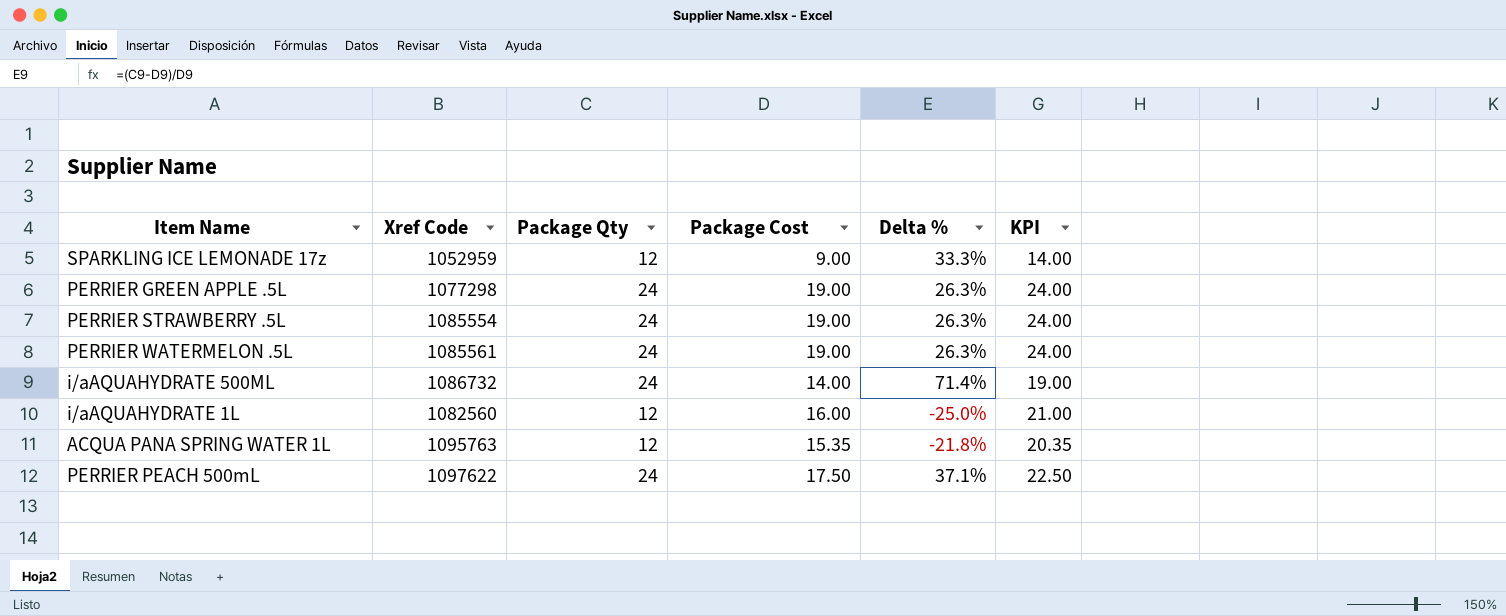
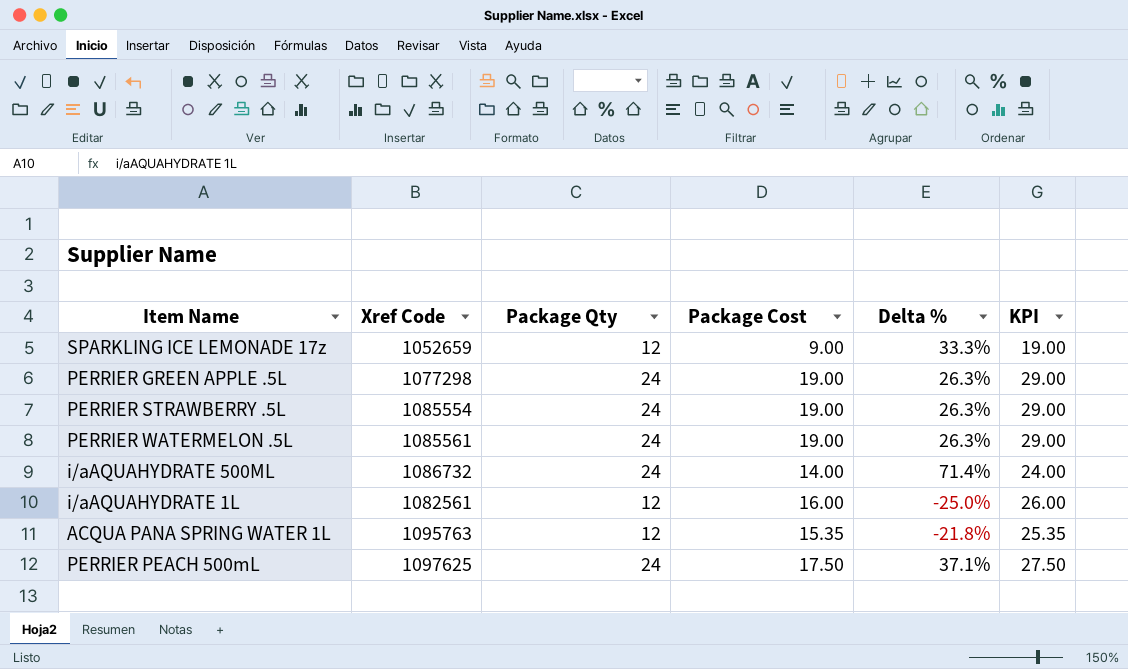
column KPI | formula: [Package Cost] + 5 -> [Package Cost] + 10
SPARKLING ICE LEMONADE 17z | Xref Code: 1052959 -> 1052659
i/aAQUAHYDRATE 1L | Xref Code: 1082560 -> 1082561
PERRIER PEACH 500mL | Xref Code: 1097622 -> 1097625

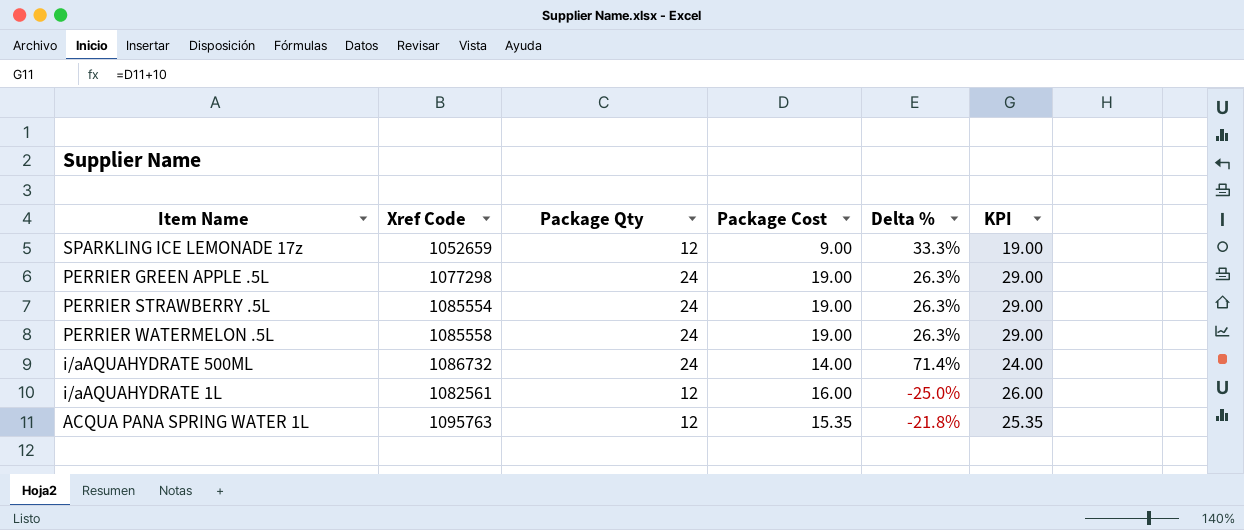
row PERRIER PEACH 500mL: 1097625 | 24 | 17.50 | 37.1% | 27.50 -> none
PERRIER WATERMELON .5L | Xref Code: 1085561 -> 1085558

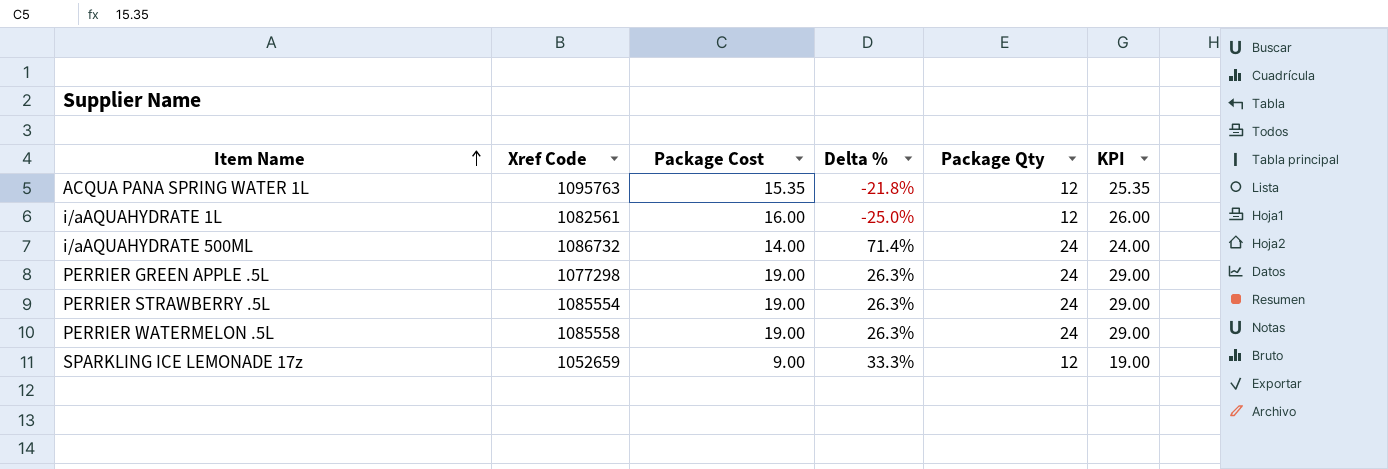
row order: none -> Item Name ascending
column Package Qty | position: 3 -> 5

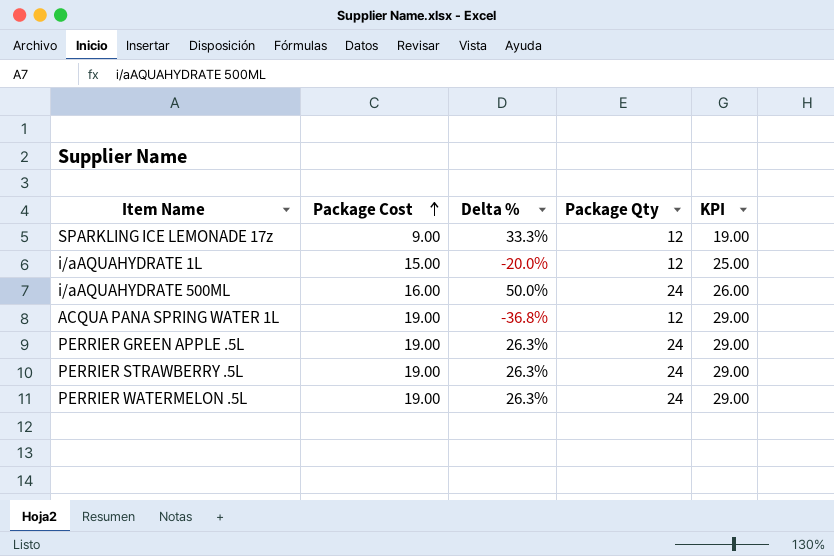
row order: Item Name ascending -> Package Cost ascending
column Xref Code | position: 2 -> none
i/aAQUAHYDRATE 1L | Package Cost: 16.00 -> 15.00
i/aAQUAHYDRATE 1L | Delta %: -25.0% -> -20.0%
i/aAQUAHYDRATE 1L | KPI: 26.00 -> 25.00
i/aAQUAHYDRATE 500ML | Package Cost: 14.00 -> 16.00
i/aAQUAHYDRATE 500ML | Delta %: 71.4% -> 50.0%
i/aAQUAHYDRATE 500ML | KPI: 24.00 -> 26.00
ACQUA PANA SPRING WATER 1L | Package Cost: 15.35 -> 19.00
ACQUA PANA SPRING WATER 1L | Delta %: -21.8% -> -36.8%
ACQUA PANA SPRING WATER 1L | KPI: 25.35 -> 29.00

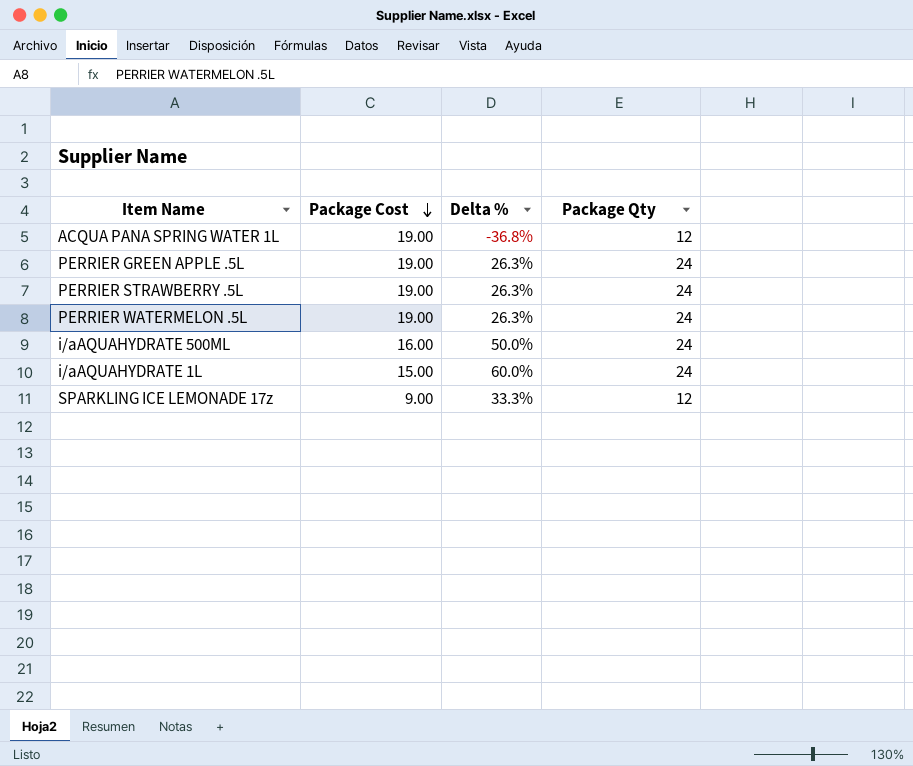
row order: Package Cost ascending -> Package Cost descending
column KPI | formula: [Package Cost] + 10 -> none
i/aAQUAHYDRATE 1L | Delta %: -20.0% -> 60.0%
i/aAQUAHYDRATE 1L | Package Qty: 12 -> 24

